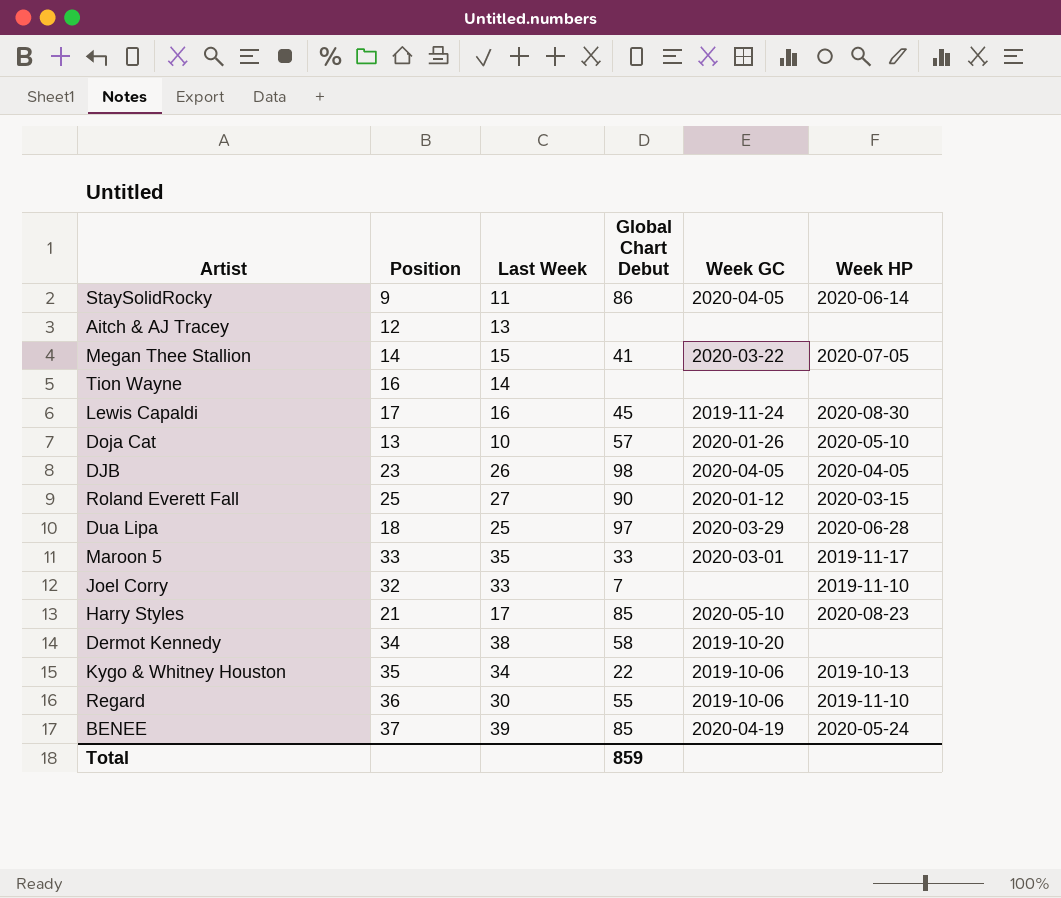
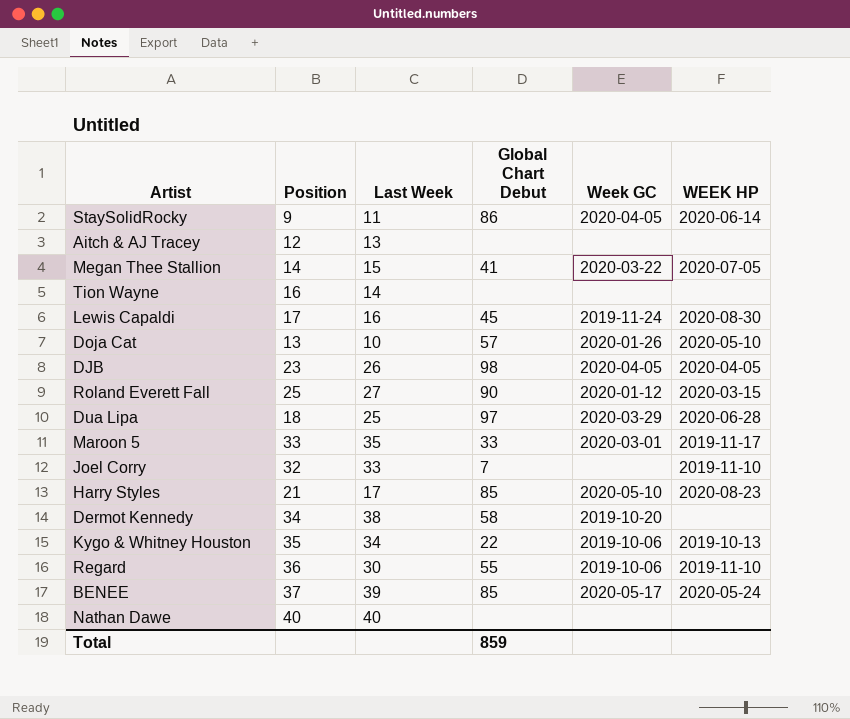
column name: Week HP -> WEEK HP
BENEE | Week GC: 2020-04-19 -> 2020-05-17
row Nathan Dawe: none -> 40 | 40 | none | none | none

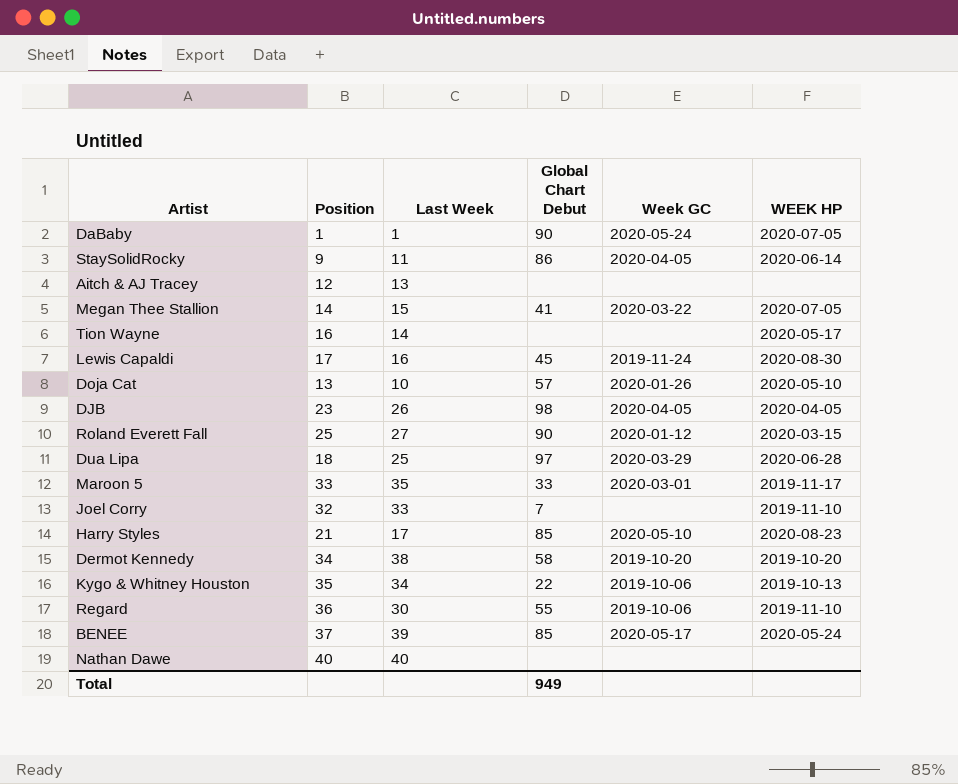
row DaBaby: none -> 1 | 1 | 90 | 2020-05-24 | 2020-07-05
Tion Wayne | WEEK HP: none -> 2020-05-17
Dermot Kennedy | WEEK HP: none -> 2019-10-20
Total | Global Chart Debut: 859 -> 949

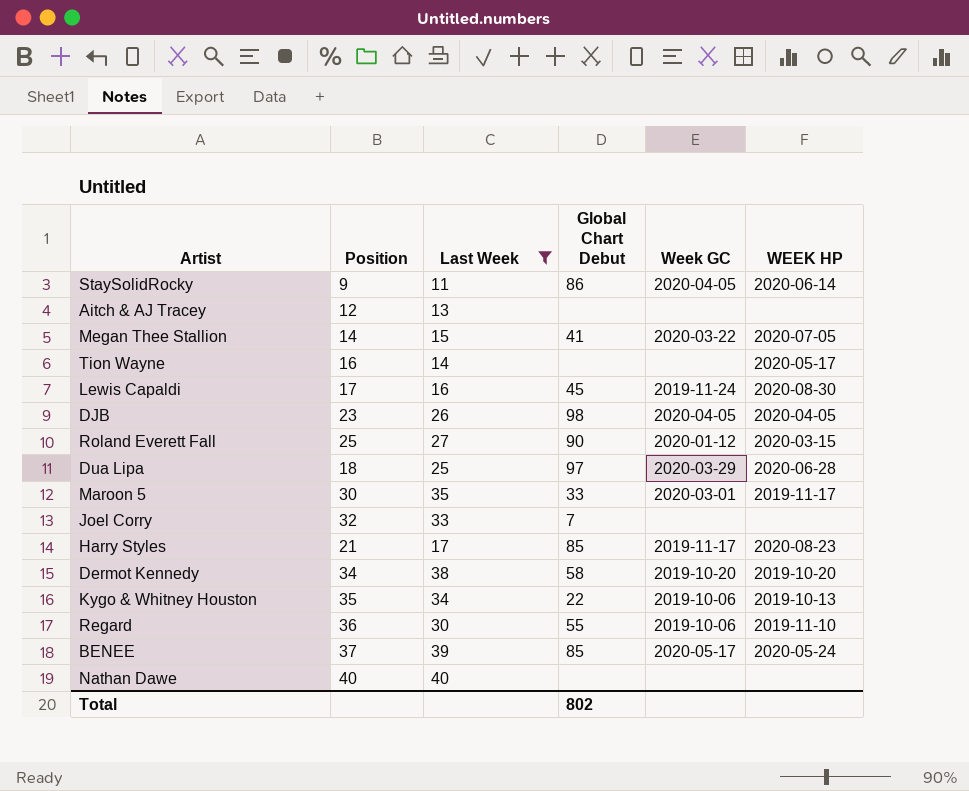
filter: none -> Last Week >= 11
Maroon 5 | Position: 33 -> 30
Joel Corry | WEEK HP: 2019-11-10 -> none
Harry Styles | Week GC: 2020-05-10 -> 2019-11-17
Total | Global Chart Debut: 949 -> 802

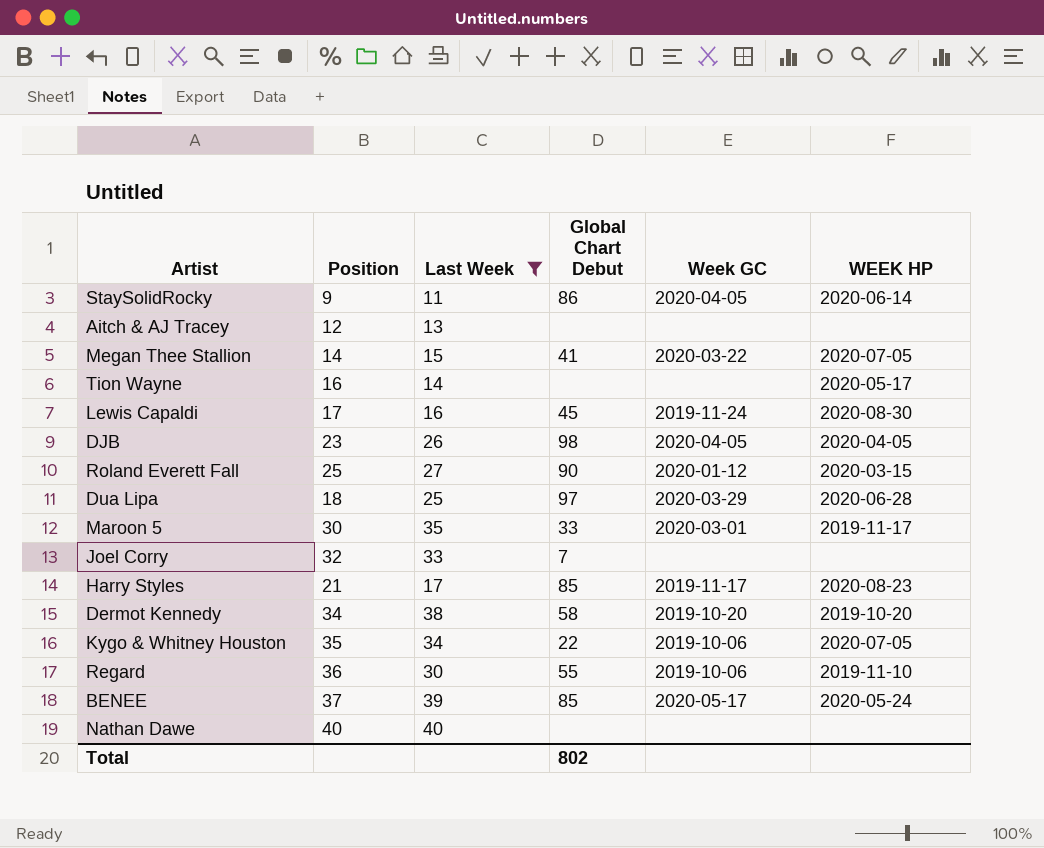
Kygo & Whitney Houston | WEEK HP: 2019-10-13 -> 2020-07-05

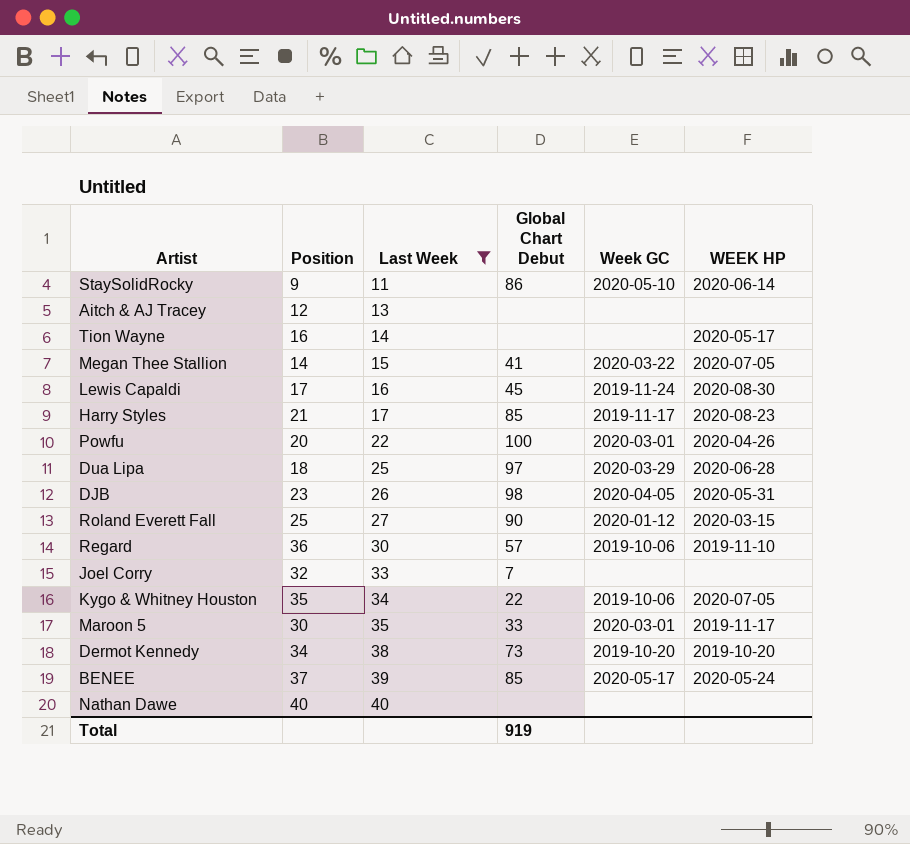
row order: none -> Last Week ascending
StaySolidRocky | Week GC: 2020-04-05 -> 2020-05-10
row Powfu: none -> 20 | 22 | 100 | 2020-03-01 | 2020-04-26
DJB | WEEK HP: 2020-04-05 -> 2020-05-31
Regard | Global Chart Debut: 55 -> 57
Dermot Kennedy | Global Chart Debut: 58 -> 73
Total | Global Chart Debut: 802 -> 919

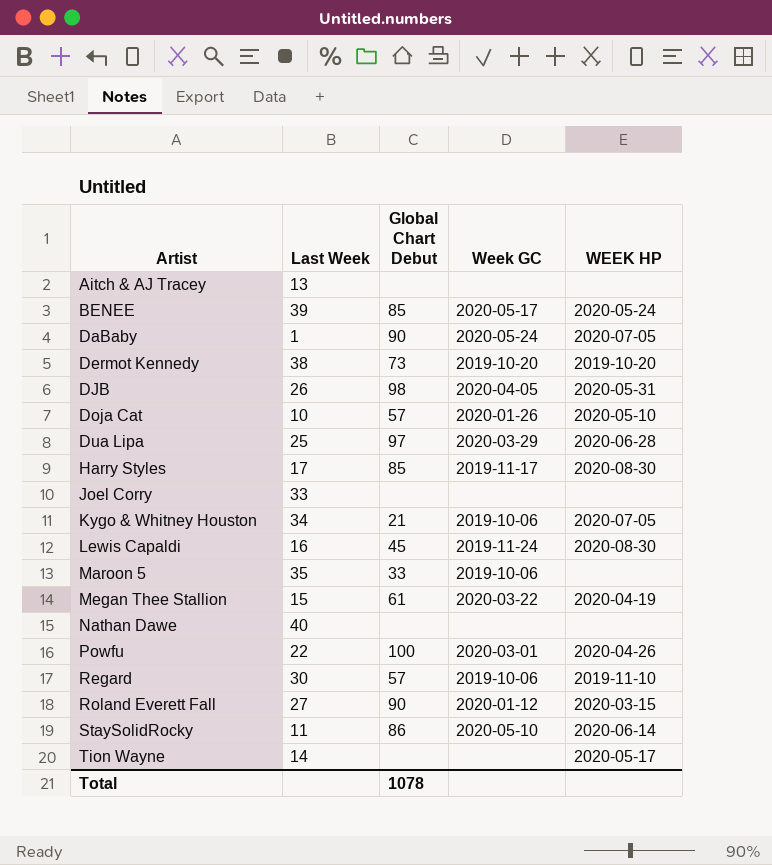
filter: Last Week >= 11 -> none
row order: Last Week ascending -> Artist ascending
column Position | position: 2 -> none
Harry Styles | WEEK HP: 2020-08-23 -> 2020-08-30
Joel Corry | Global Chart Debut: 7 -> none
Kygo & Whitney Houston | Global Chart Debut: 22 -> 21
Maroon 5 | Week GC: 2020-03-01 -> 2019-10-06
Maroon 5 | WEEK HP: 2019-11-17 -> none
Megan Thee Stallion | Global Chart Debut: 41 -> 61
Megan Thee Stallion | WEEK HP: 2020-07-05 -> 2020-04-19
Total | Global Chart Debut: 919 -> 1078

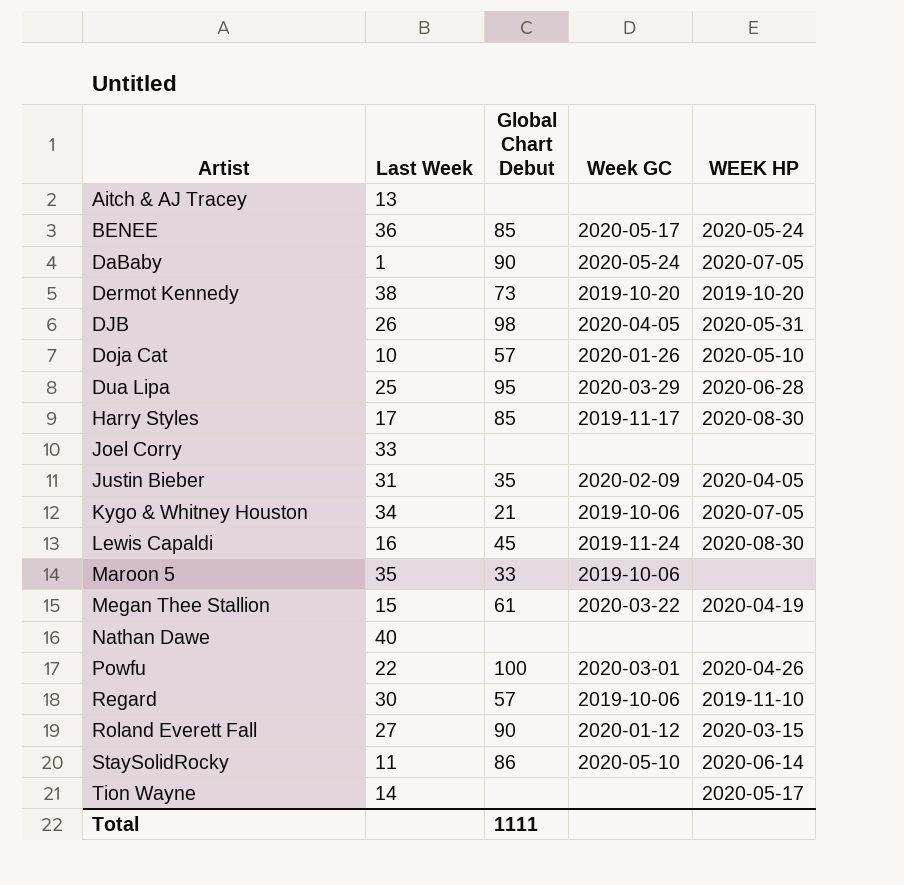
BENEE | Last Week: 39 -> 36
Dua Lipa | Global Chart Debut: 97 -> 95
row Justin Bieber: none -> 31 | 35 | 2020-02-09 | 2020-04-05
Total | Global Chart Debut: 1078 -> 1111

